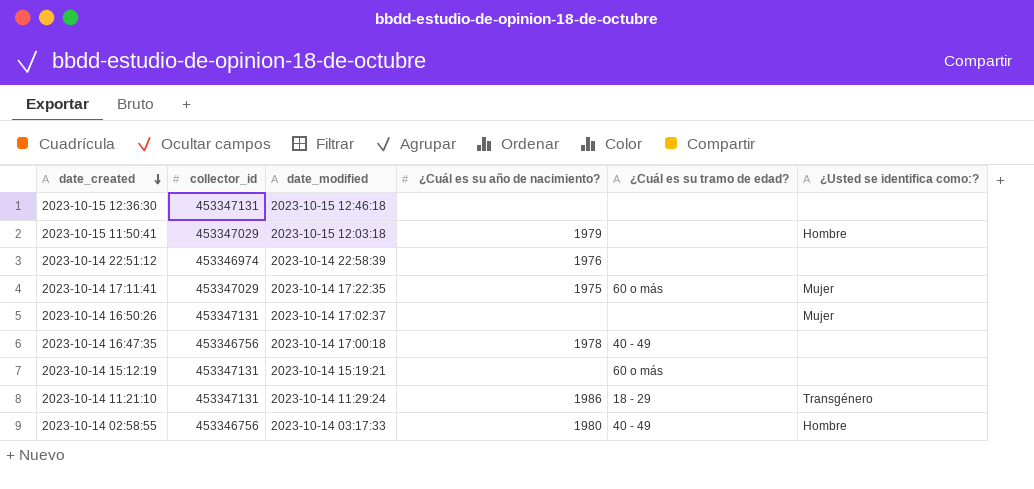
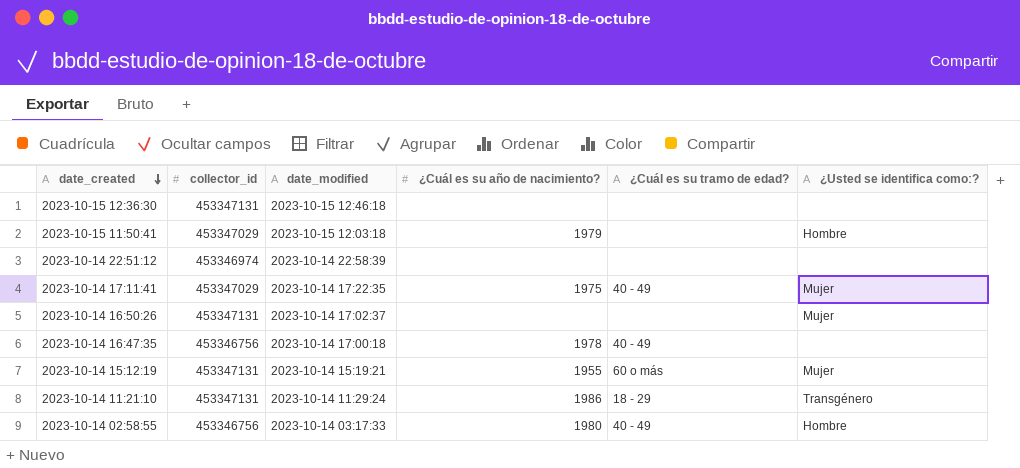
2023-10-14 22:51:12 | ¿Cuál es su año de nacimiento?: 1976 -> none
2023-10-14 17:11:41 | ¿Cuál es su tramo de edad?: 60 o más -> 40 - 49
2023-10-14 15:12:19 | ¿Cuál es su año de nacimiento?: none -> 1955
2023-10-14 15:12:19 | ¿Usted se identifica como:?: none -> Mujer

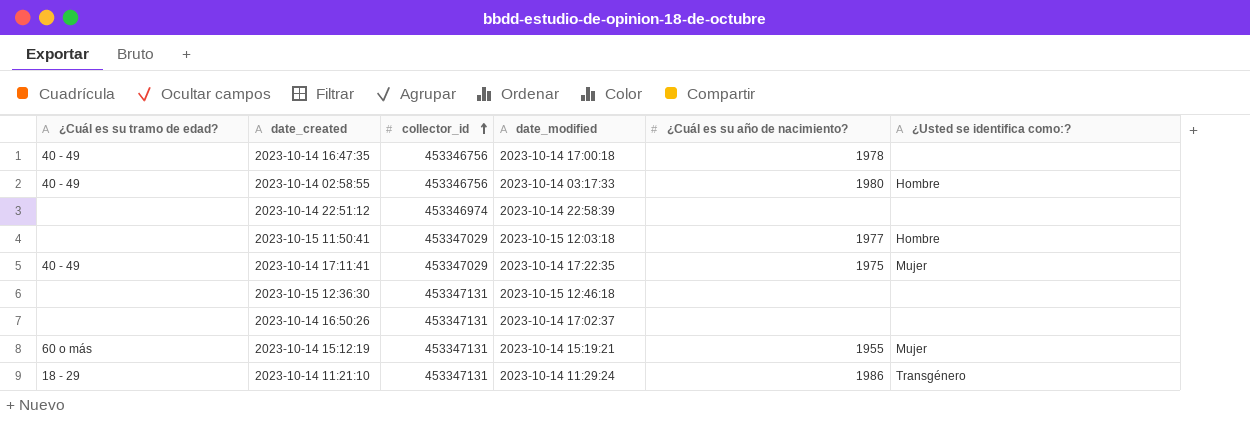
row order: date_created descending -> collector_id ascending
column ¿Cuál es su tramo de edad? | position: 5 -> 1
2023-10-15 11:50:41 | ¿Cuál es su año de nacimiento?: 1979 -> 1977
2023-10-14 16:50:26 | ¿Usted se identifica como:?: Mujer -> none

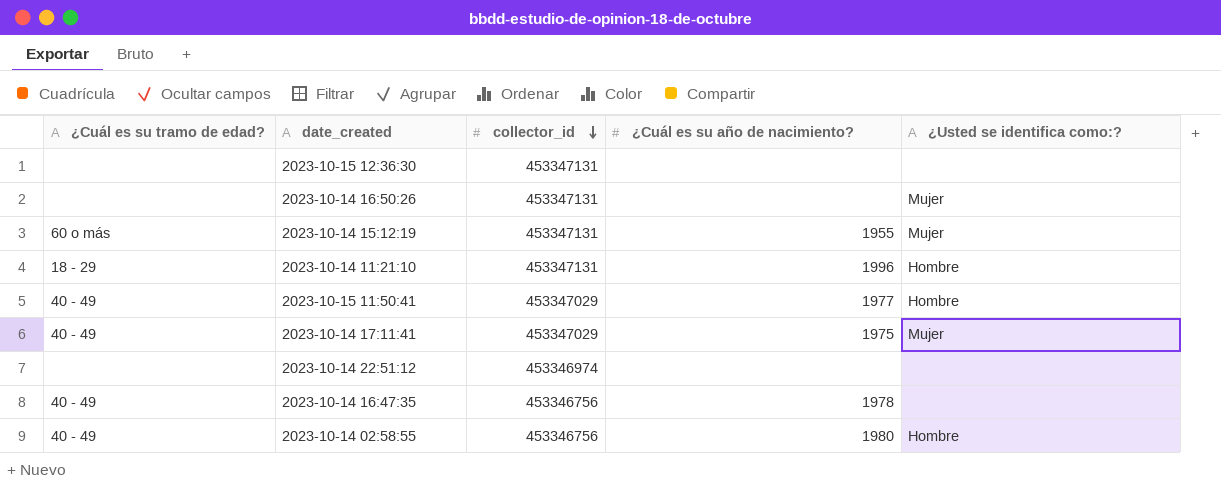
row order: collector_id ascending -> collector_id descending
column date_modified | position: 4 -> none
2023-10-14 16:50:26 | ¿Usted se identifica como:?: none -> Mujer
2023-10-14 11:21:10 | ¿Cuál es su año de nacimiento?: 1986 -> 1996
2023-10-14 11:21:10 | ¿Usted se identifica como:?: Transgénero -> Hombre
2023-10-15 11:50:41 | ¿Cuál es su tramo de edad?: none -> 40 - 49

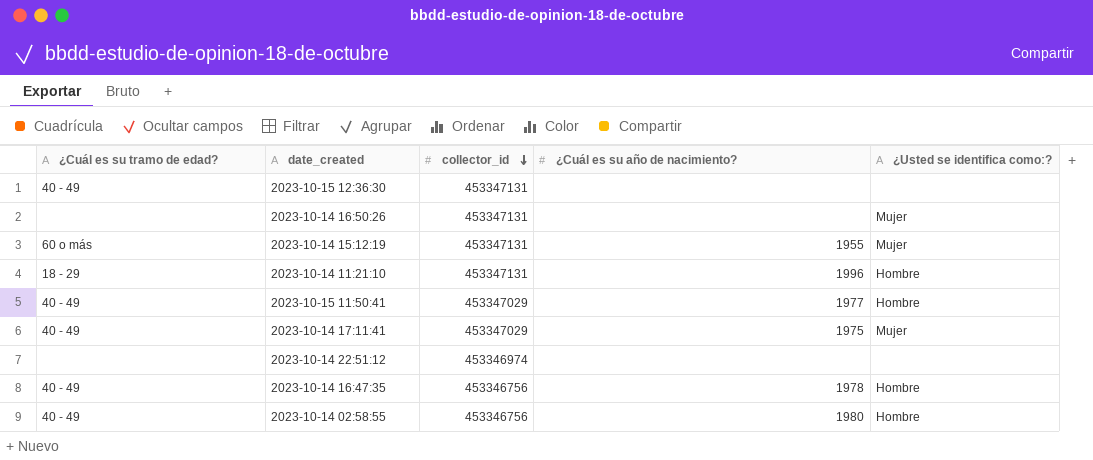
2023-10-15 12:36:30 | ¿Cuál es su tramo de edad?: none -> 40 - 49
2023-10-14 16:47:35 | ¿Usted se identifica como:?: none -> Hombre

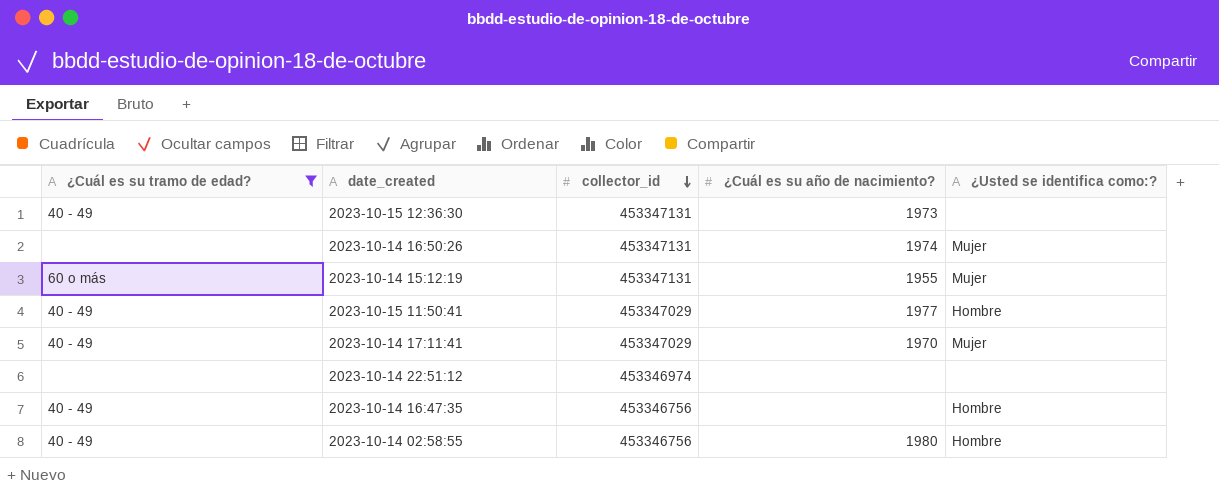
filter: none -> ¿Cuál es su tramo de edad? != 18 - 29
2023-10-15 12:36:30 | ¿Cuál es su año de nacimiento?: none -> 1973
2023-10-14 16:50:26 | ¿Cuál es su año de nacimiento?: none -> 1974
2023-10-14 17:11:41 | ¿Cuál es su año de nacimiento?: 1975 -> 1970
2023-10-14 16:47:35 | ¿Cuál es su año de nacimiento?: 1978 -> none

